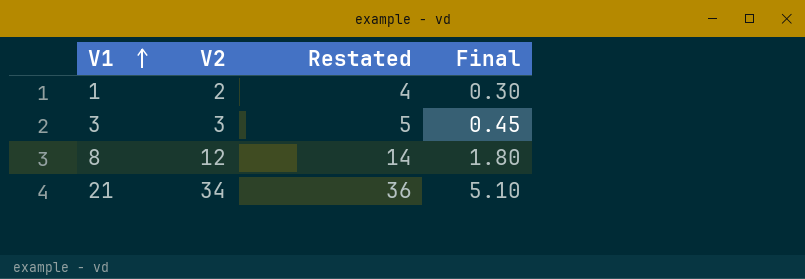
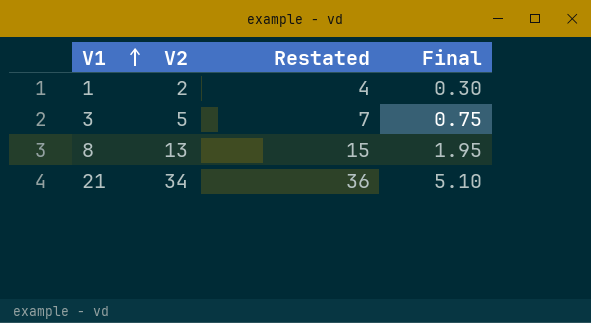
3 | V2: 3 -> 5
3 | Restated: 5 -> 7
3 | Final: 0.45 -> 0.75
8 | V2: 12 -> 13
8 | Restated: 14 -> 15
8 | Final: 1.80 -> 1.95

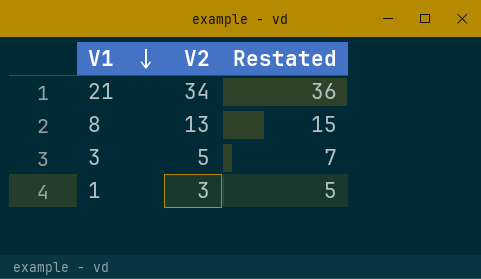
row order: V1 ascending -> V1 descending
column Final | formula: [V2] * 0.15 -> none
1 | V2: 2 -> 3
1 | Restated: 4 -> 5

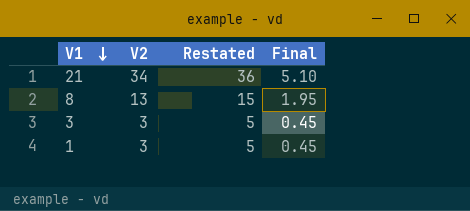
column Final | formula: none -> [V2] * 0.15
3 | V2: 5 -> 3
3 | Restated: 7 -> 5

